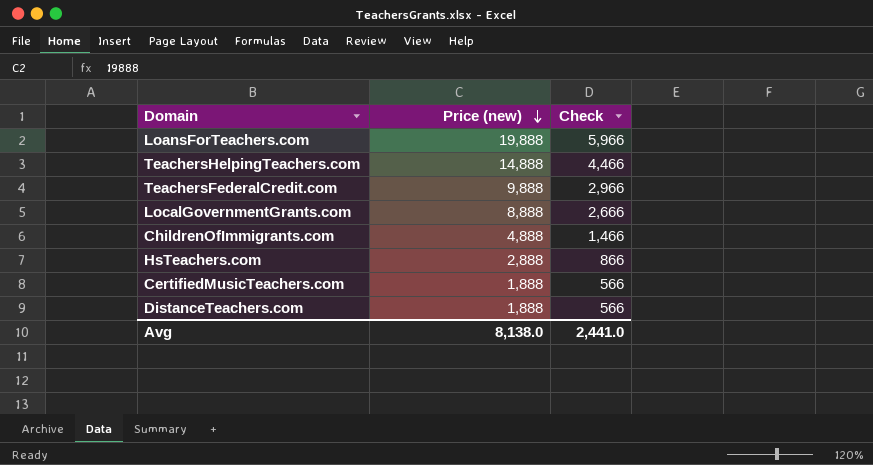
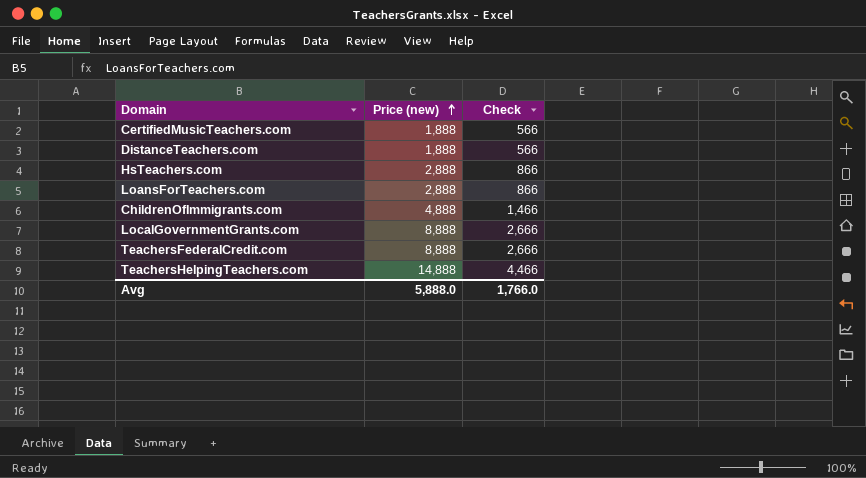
row order: Price (new) descending -> Price (new) ascending
LoansForTeachers.com | Price (new): 19,888 -> 2,888
LoansForTeachers.com | Check: 5,966 -> 866
TeachersFederalCredit.com | Price (new): 9,888 -> 8,888
TeachersFederalCredit.com | Check: 2,966 -> 2,666
Avg | Price (new): 8,138.0 -> 5,888.0
Avg | Check: 2,441.0 -> 1,766.0

